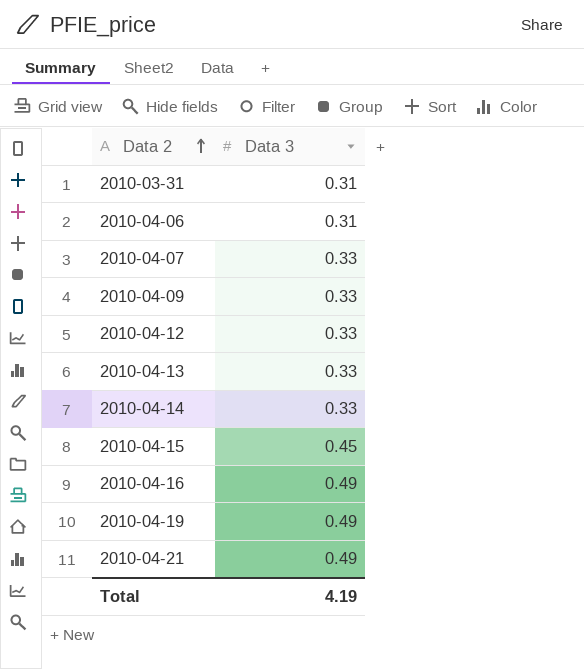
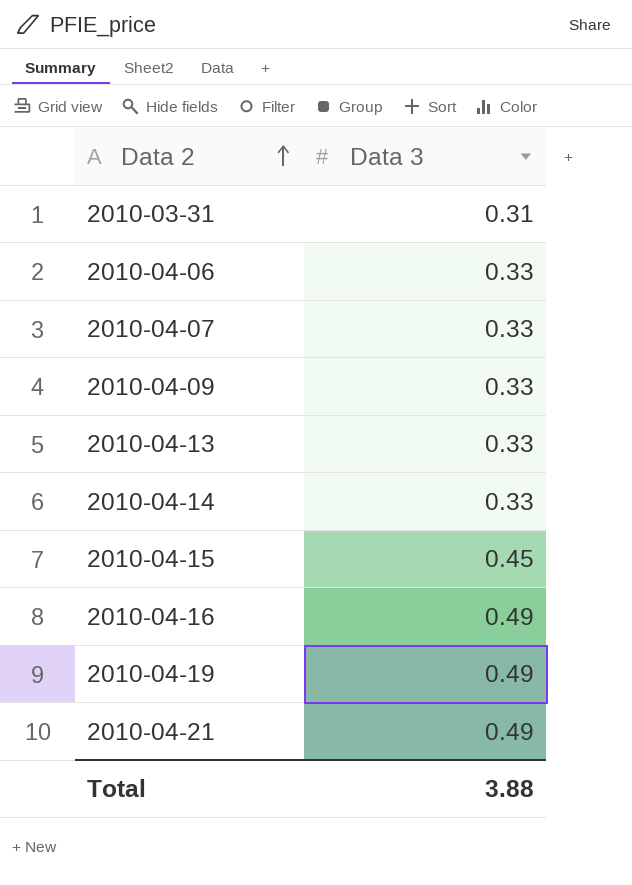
row 2010-04-12: 0.33 -> none
2010-04-06 | Data 3: 0.31 -> 0.33
Total | Data 3: 4.19 -> 3.88

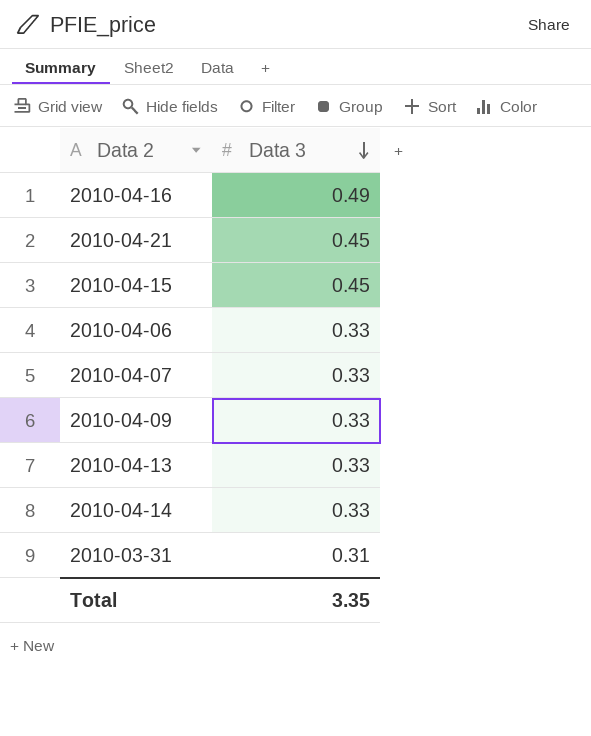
row order: Data 2 ascending -> Data 3 descending
row 2010-04-19: 0.49 -> none
2010-04-21 | Data 3: 0.49 -> 0.45
Total | Data 3: 3.88 -> 3.35

